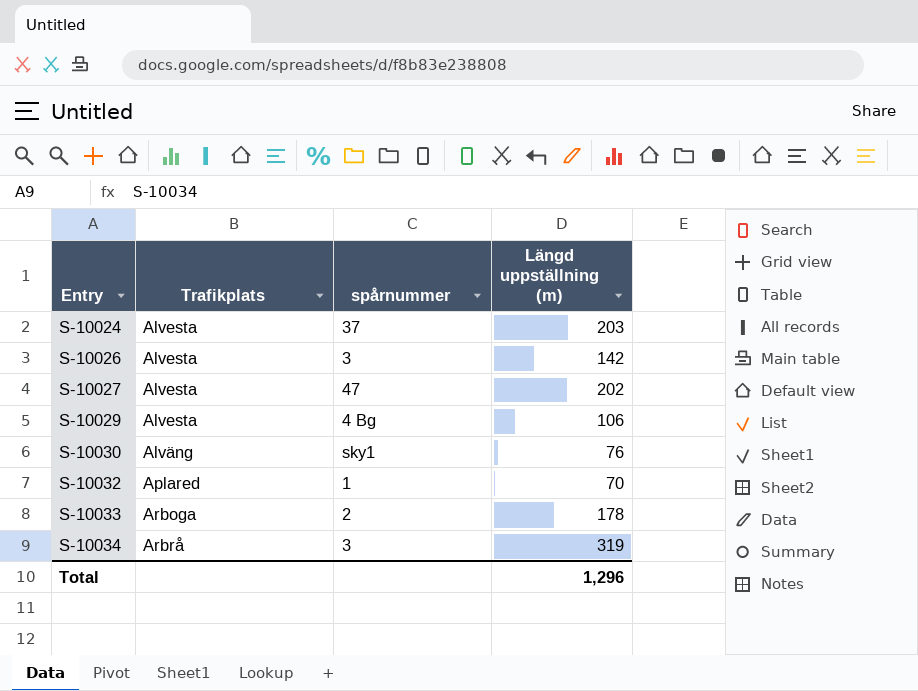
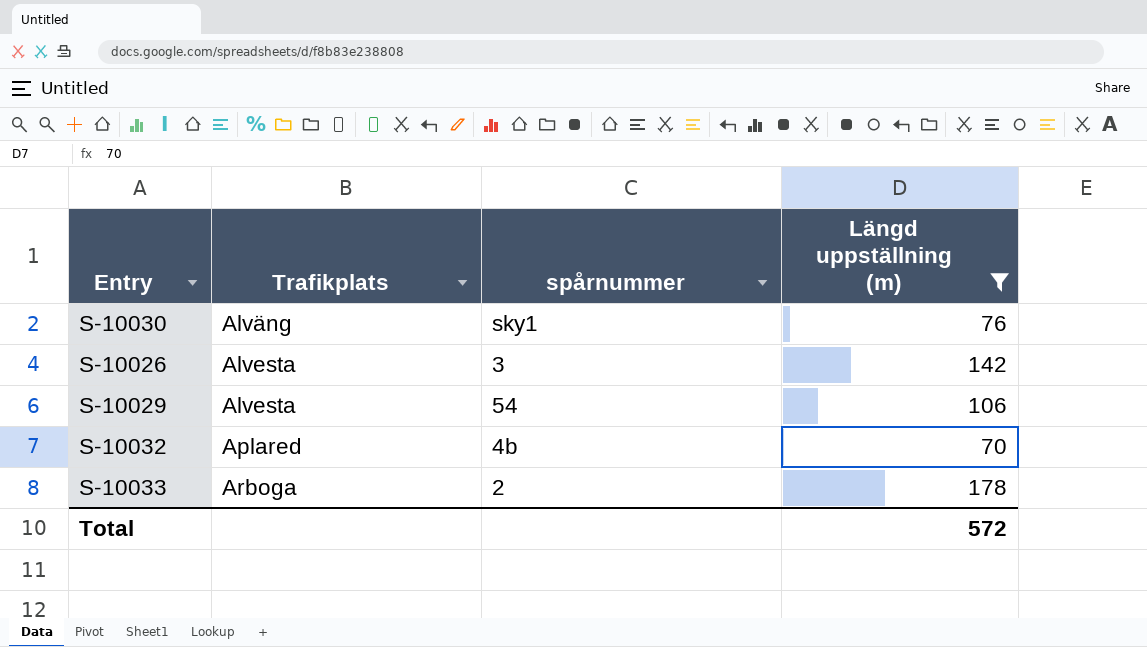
filter: none -> Längd uppställning (m) <= 178
row order: Entry ascending -> Trafikplats ascending
S-10029 | spårnummer: 4 Bg -> 54
S-10032 | spårnummer: 1 -> 4b
Total | Längd uppställning (m): 1,296 -> 572

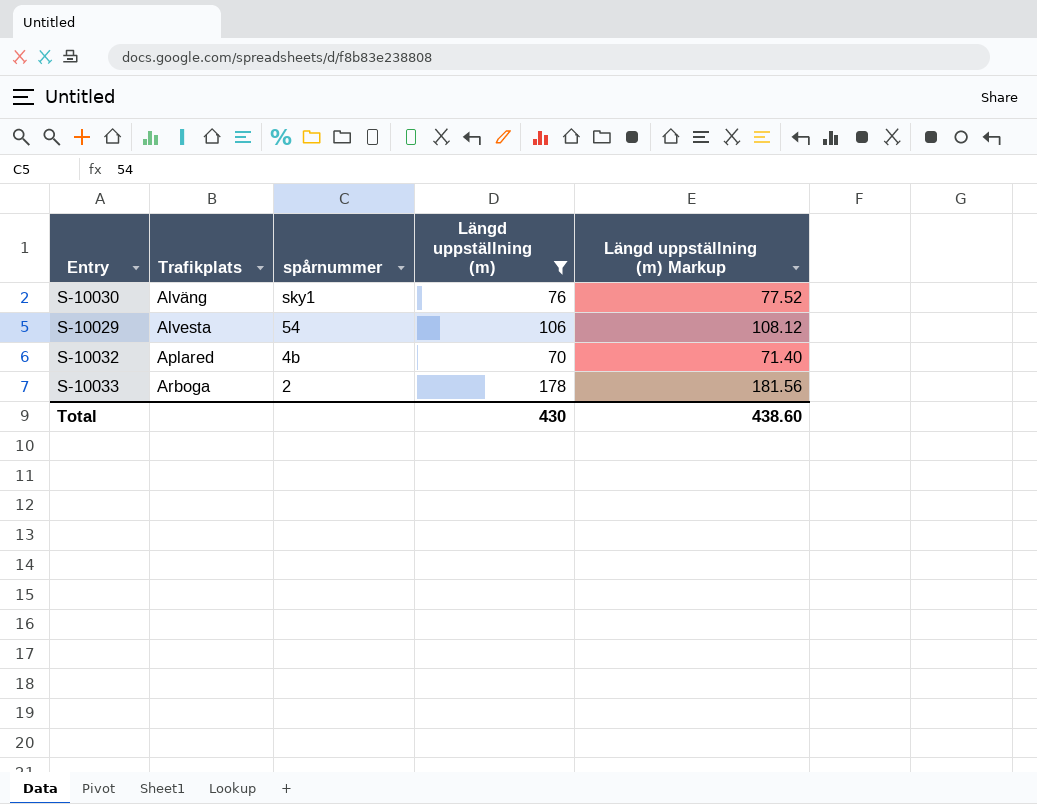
column Längd uppställning (m) Markup | formula: none -> [Längd uppställning (m)] * 1.02
row S-10026: Alvesta | 3 | 142 -> none
Total | Längd uppställning (m): 572 -> 430

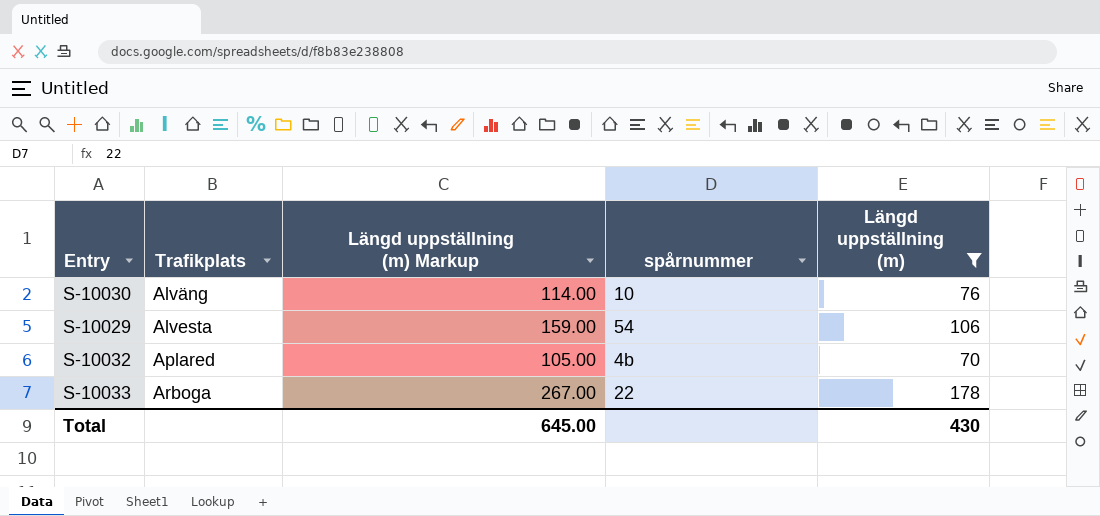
column Längd uppställning (m) Markup | formula: [Längd uppställning (m)] * 1.02 -> [Längd uppställning (m)] * 1.5
column Längd uppställning (m) Markup | position: 5 -> 3
S-10030 | spårnummer: sky1 -> 10
S-10033 | spårnummer: 2 -> 22
Total | Längd uppställning (m) Markup: 438.60 -> 645.00

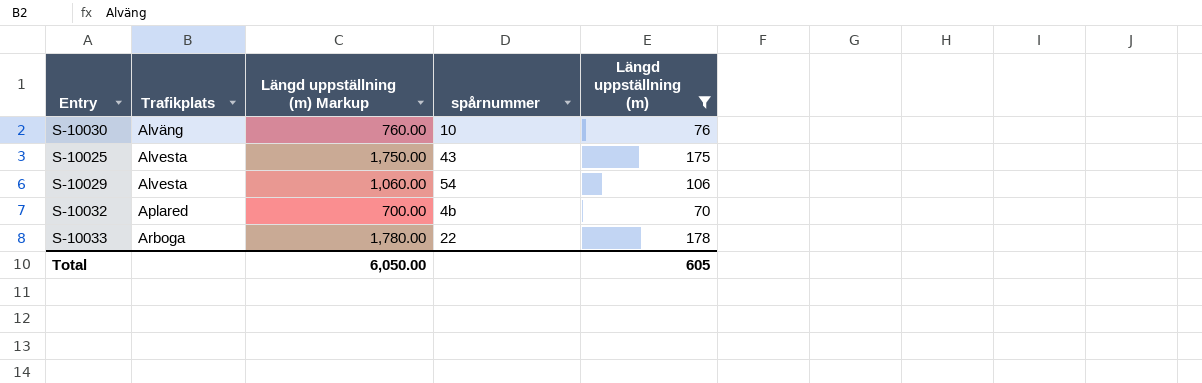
column Längd uppställning (m) Markup | formula: [Längd uppställning (m)] * 1.5 -> [Längd uppställning (m)] * 10
row S-10025: none -> Alvesta | 1,750.00 | 43 | 175
Total | Längd uppställning (m) Markup: 645.00 -> 6,050.00
Total | Längd uppställning (m): 430 -> 605

